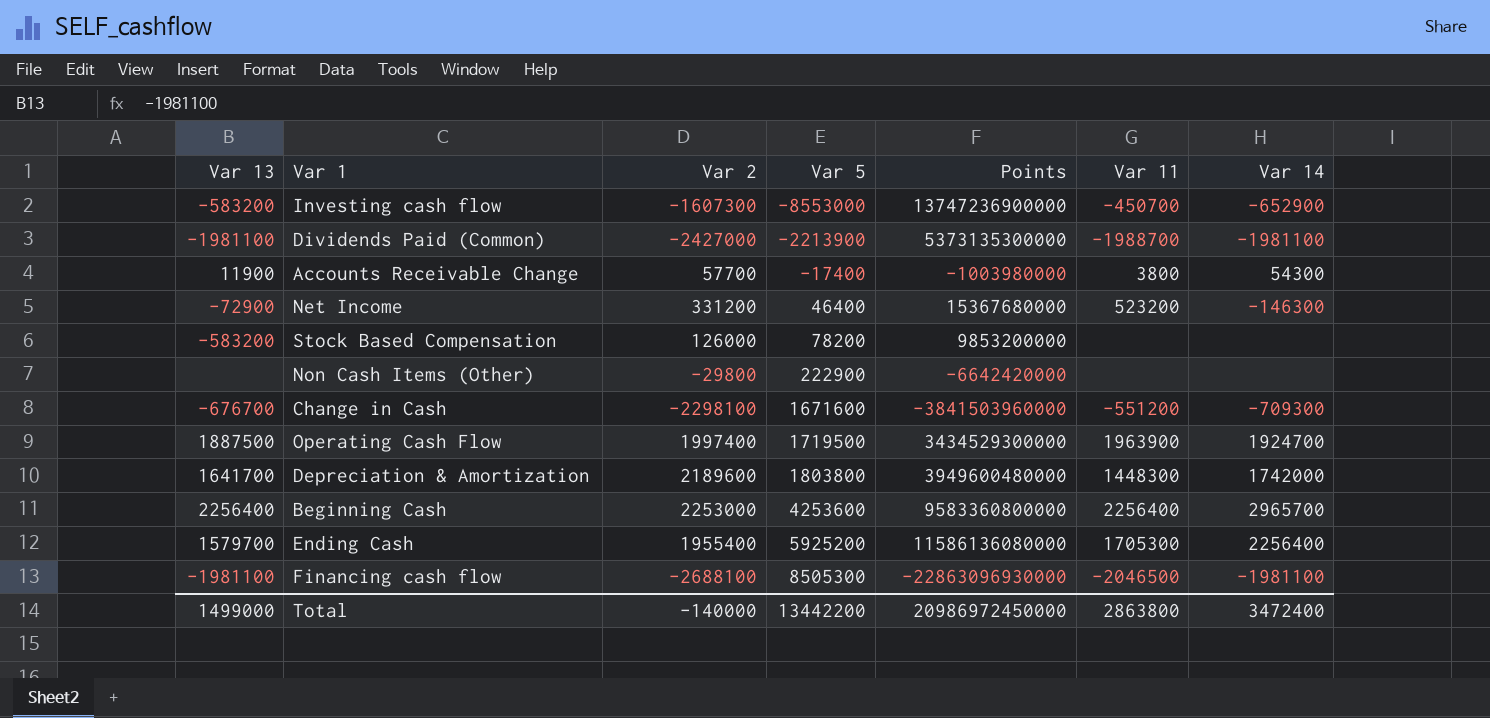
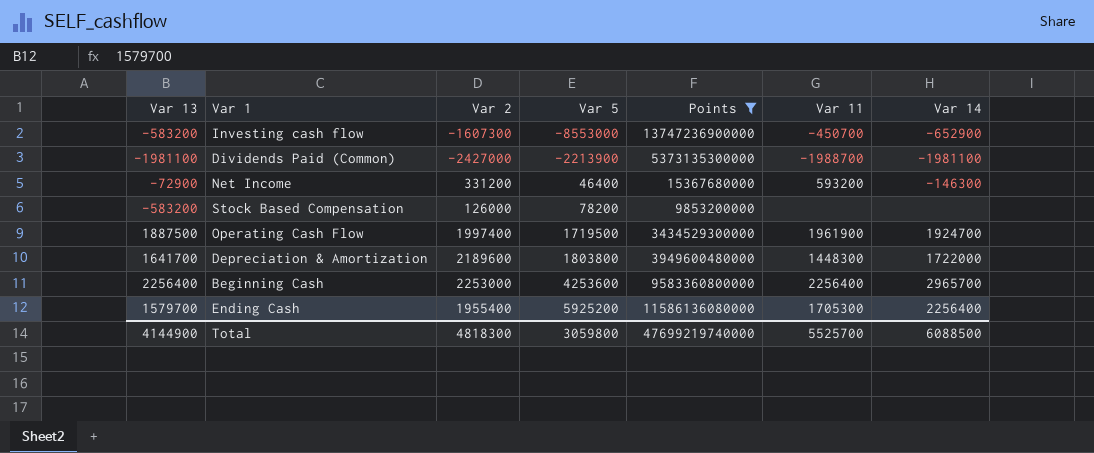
filter: none -> Points >= 9853200000
Net Income | Var 11: 523200 -> 593200
Operating Cash Flow | Var 11: 1963900 -> 1961900
Depreciation & Amortization | Var 14: 1742000 -> 1722000
Total | Var 13: 1499000 -> 4144900
Total | Var 2: -140000 -> 4818300
Total | Var 5: 13442200 -> 3059800
Total | Points: 20986972450000 -> 47699219740000
Total | Var 11: 2863800 -> 5525700
Total | Var 14: 3472400 -> 6088500

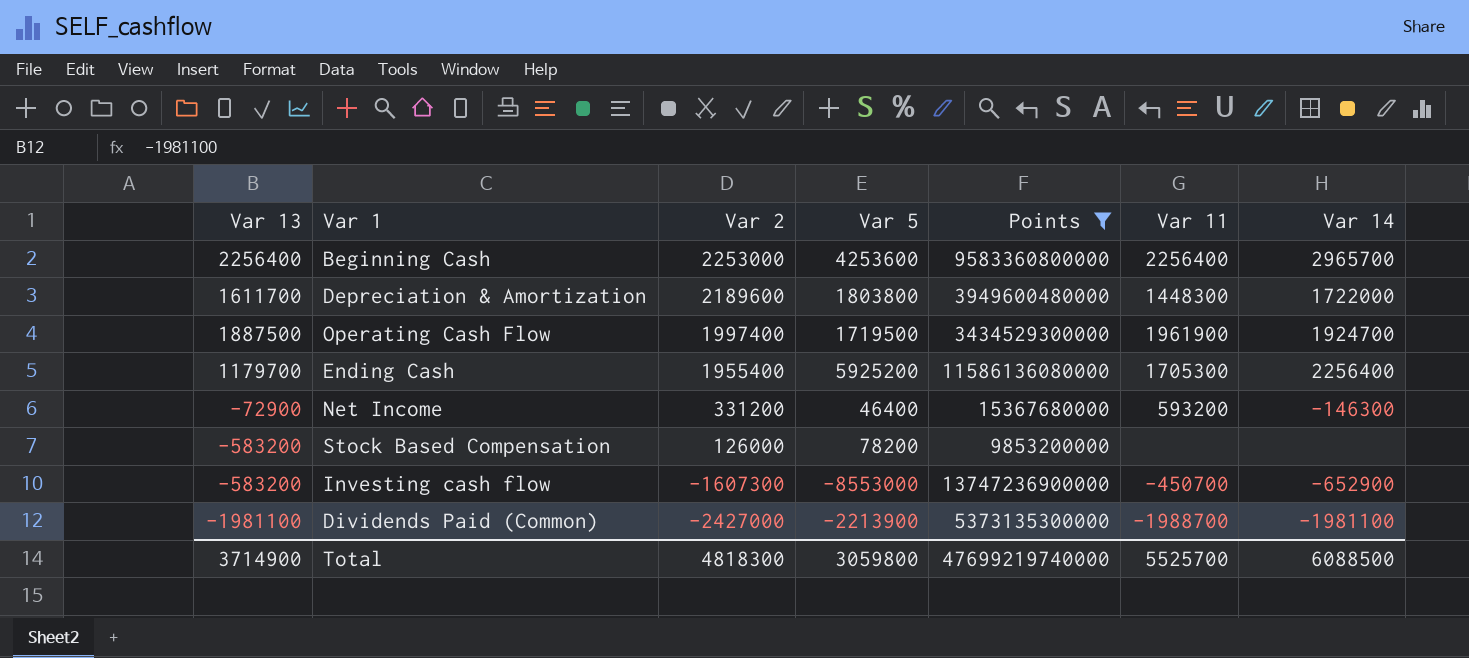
row order: Var 5 ascending -> Var 2 descending
Depreciation & Amortization | Var 13: 1641700 -> 1611700
Ending Cash | Var 13: 1579700 -> 1179700
Total | Var 13: 4144900 -> 3714900

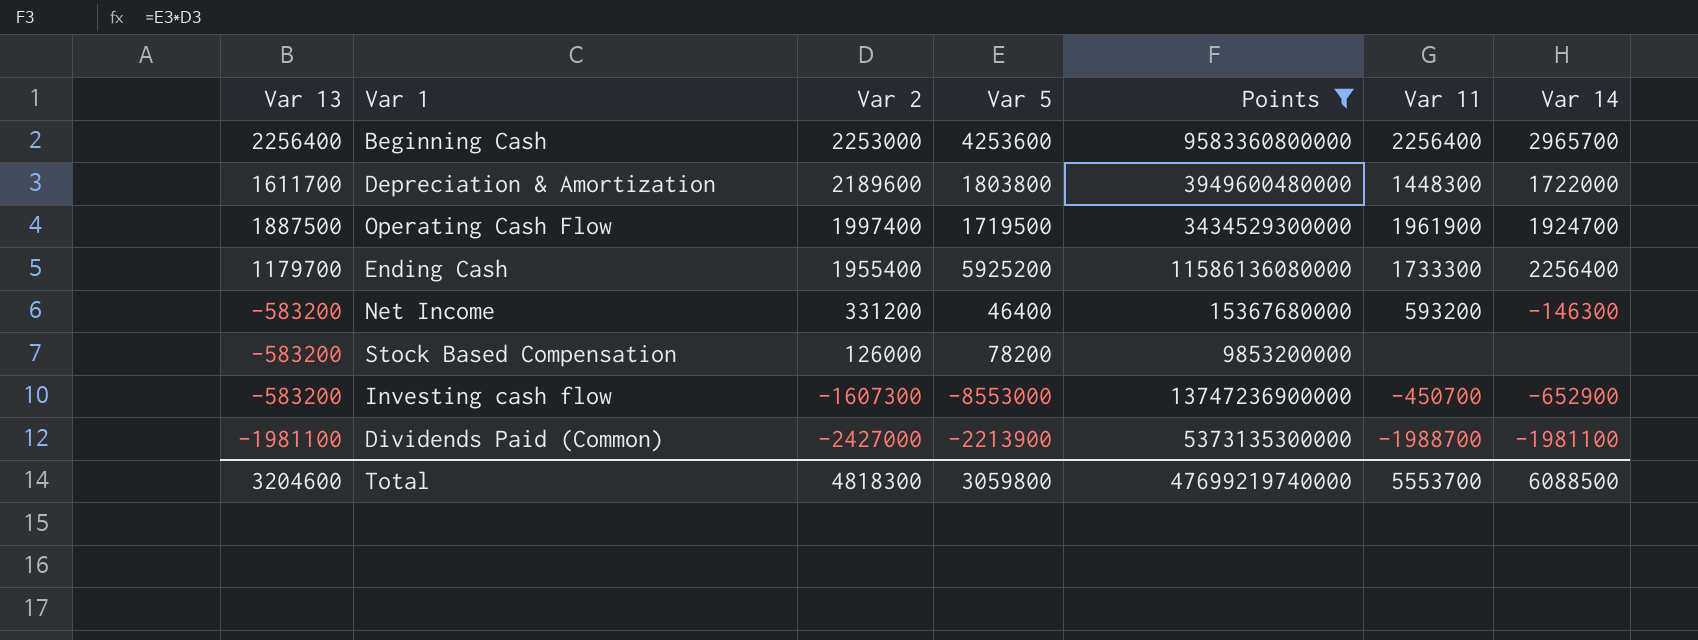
Ending Cash | Var 11: 1705300 -> 1733300
Net Income | Var 13: -72900 -> -583200
Total | Var 13: 3714900 -> 3204600
Total | Var 11: 5525700 -> 5553700

